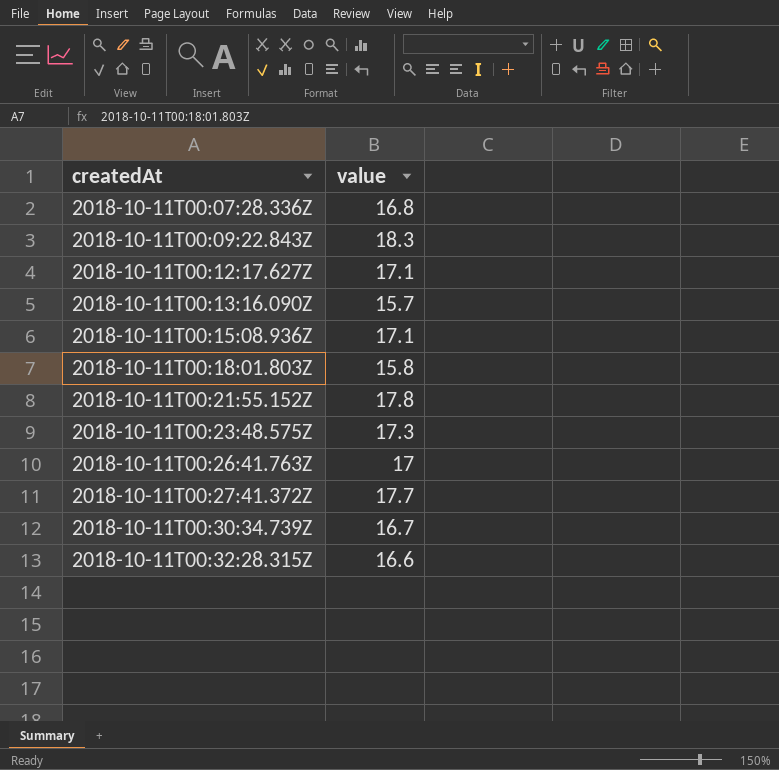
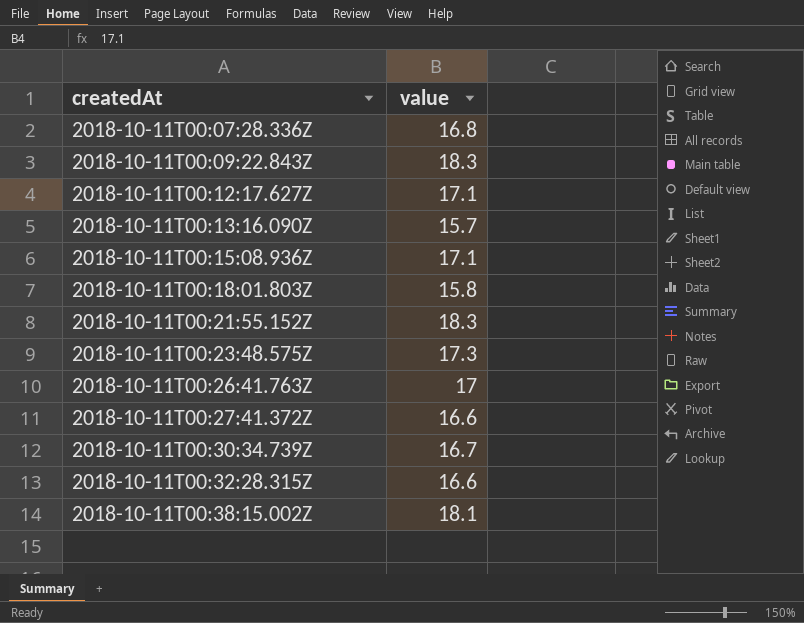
2018-10-11T00:21:55.152Z | value: 17.8 -> 18.3
2018-10-11T00:27:41.372Z | value: 17.7 -> 16.6
row 2018-10-11T00:38:15.002Z: none -> 18.1

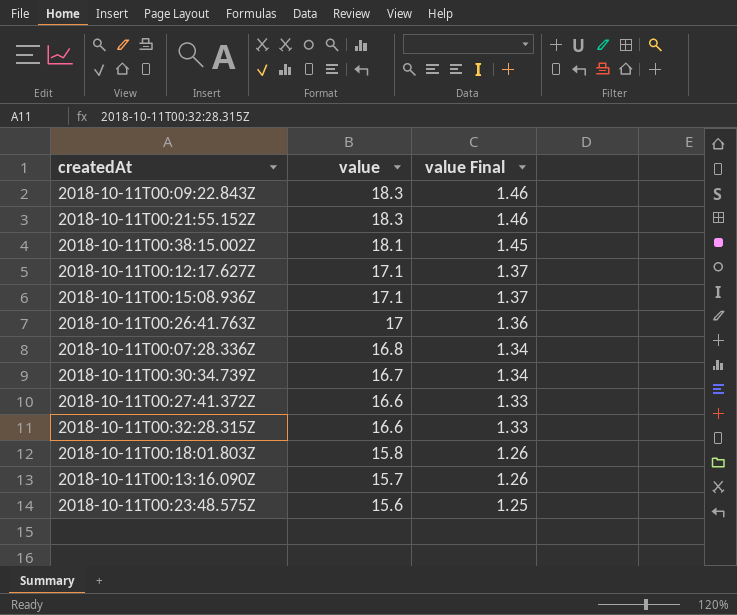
row order: createdAt ascending -> value descending
column value Final | formula: none -> [value] * 0.08
2018-10-11T00:23:48.575Z | value: 17.3 -> 15.6

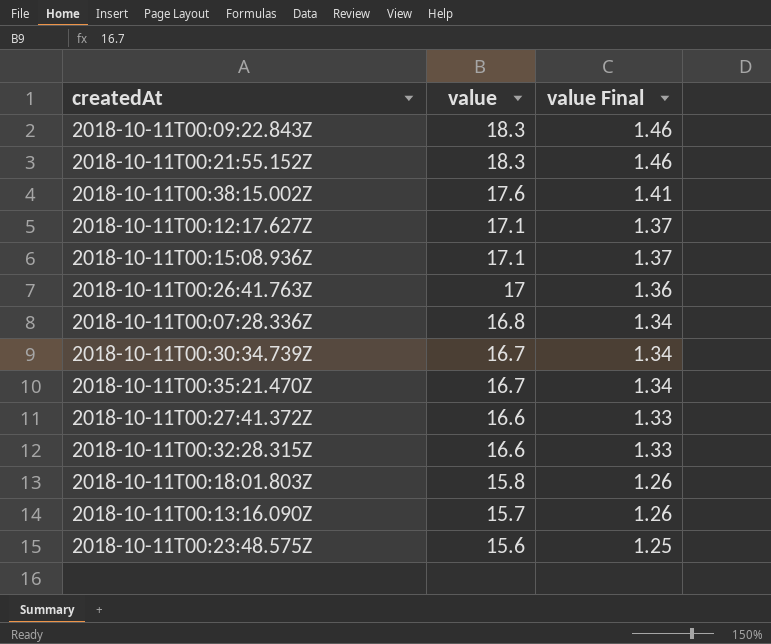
2018-10-11T00:38:15.002Z | value: 18.1 -> 17.6
2018-10-11T00:38:15.002Z | value Final: 1.45 -> 1.41
row 2018-10-11T00:35:21.470Z: none -> 16.7 | 1.34

